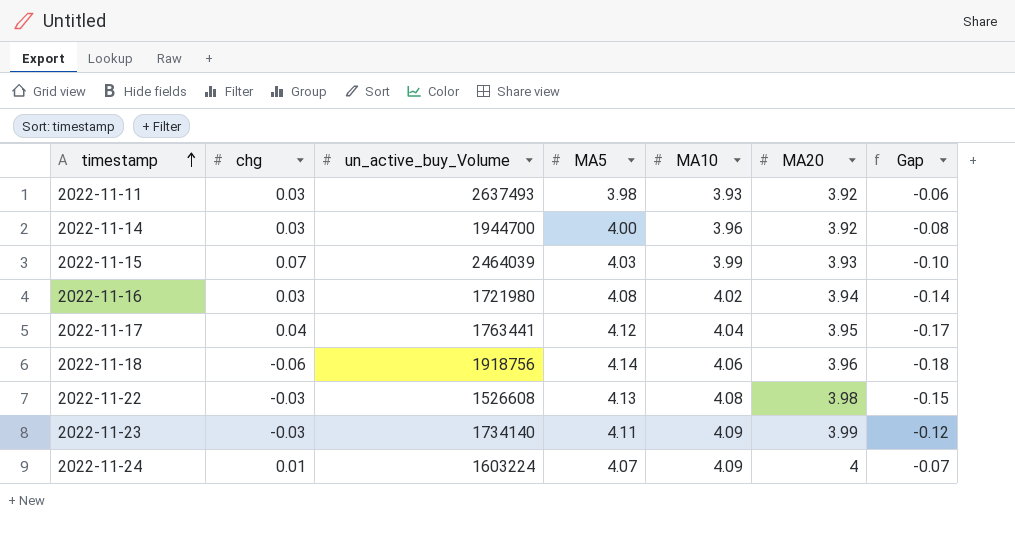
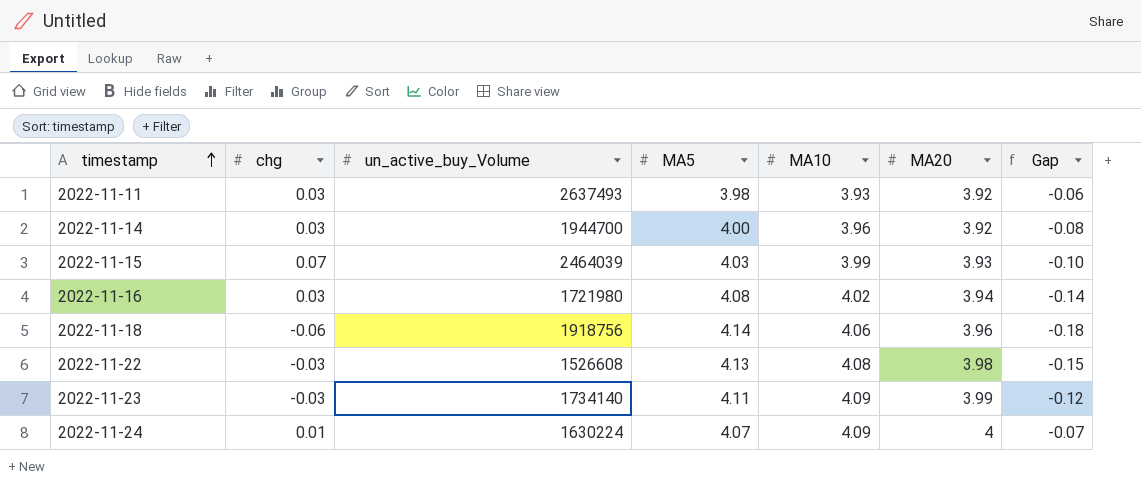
row 2022-11-17: 0.04 | 1763441 | 4.12 | 4.04 | 3.95 | -0.17 -> none
2022-11-24 | un_active_buy_Volume: 1603224 -> 1630224

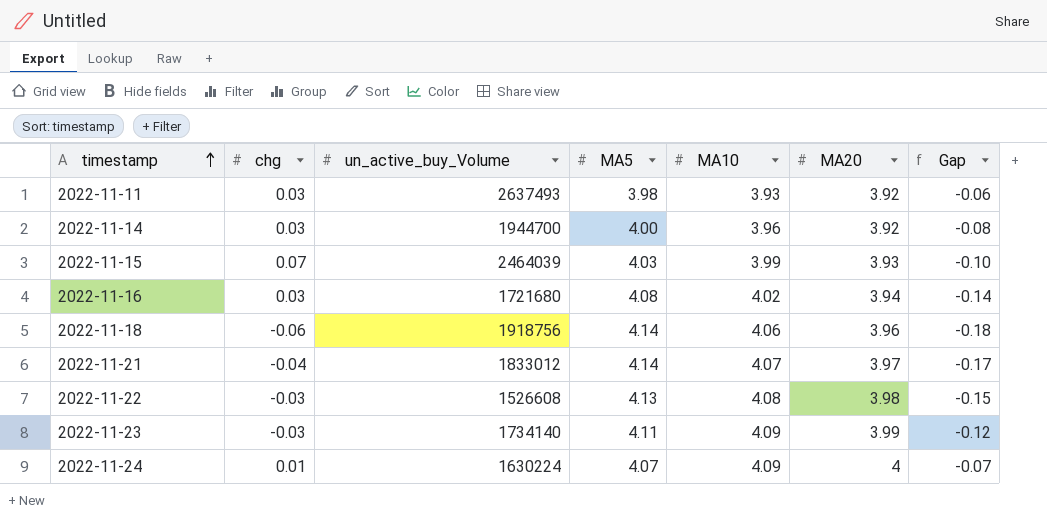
2022-11-16 | un_active_buy_Volume: 1721980 -> 1721680
row 2022-11-21: none -> -0.04 | 1833012 | 4.14 | 4.07 | 3.97 | -0.17

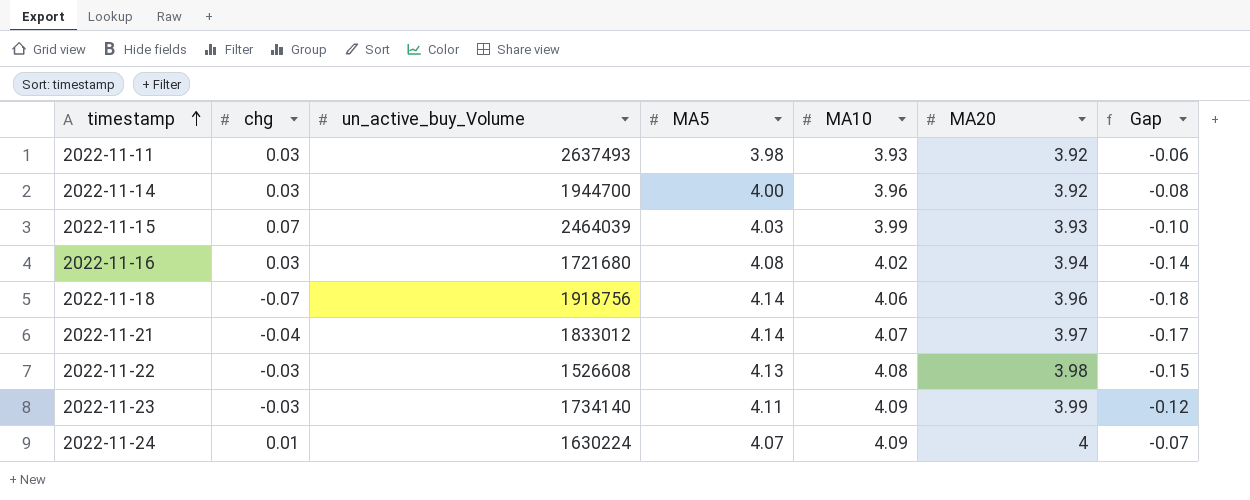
2022-11-18 | chg: -0.06 -> -0.07

